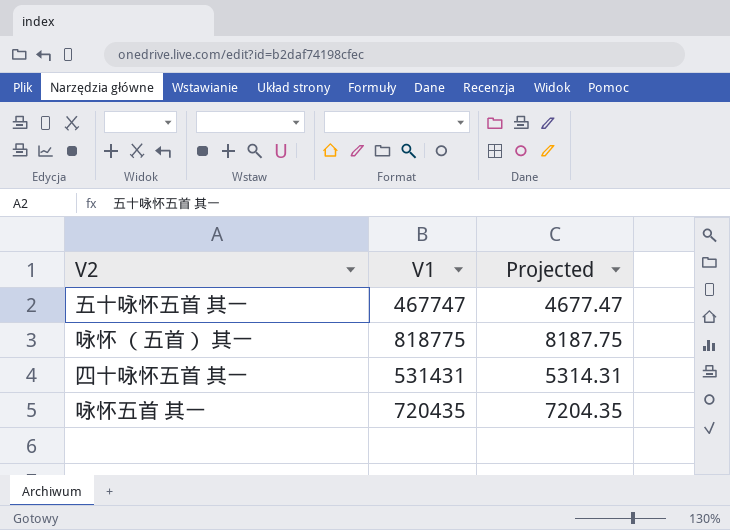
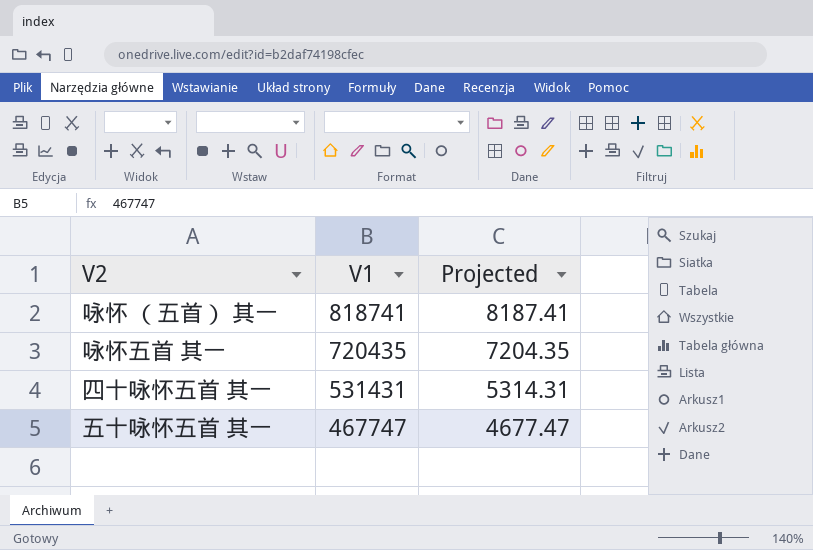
row order: none -> V1 descending
咏怀 （五首） 其一 | V1: 818775 -> 818741
咏怀 （五首） 其一 | Projected: 8187.75 -> 8187.41

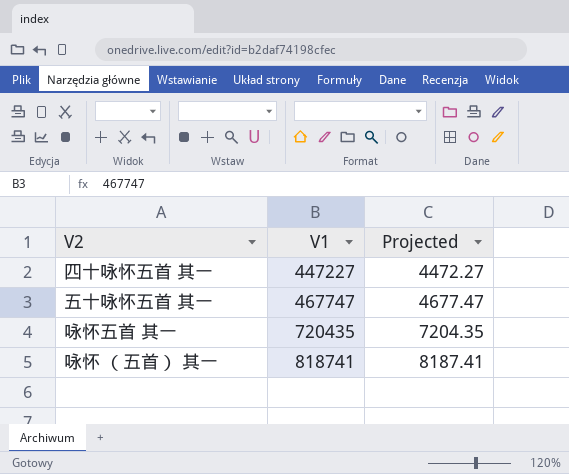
row order: V1 descending -> V1 ascending
四十咏怀五首 其一 | V1: 531431 -> 447227
四十咏怀五首 其一 | Projected: 5314.31 -> 4472.27

